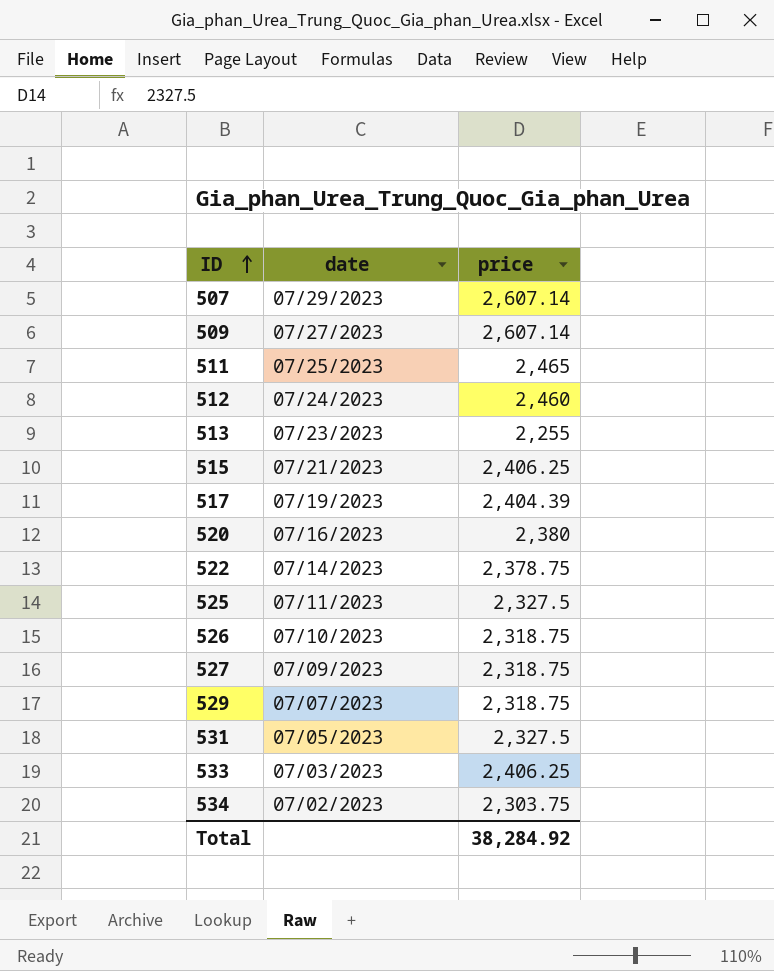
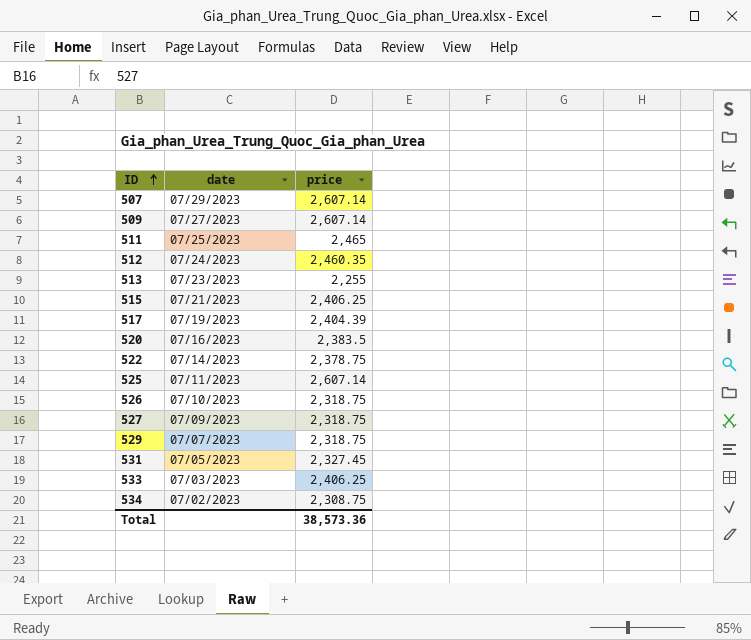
512 | price: 2,460 -> 2,460.35
520 | price: 2,380 -> 2,383.5
525 | price: 2,327.5 -> 2,607.14
531 | price: 2,327.5 -> 2,327.45
534 | price: 2,303.75 -> 2,308.75
Total | price: 38,284.92 -> 38,573.36

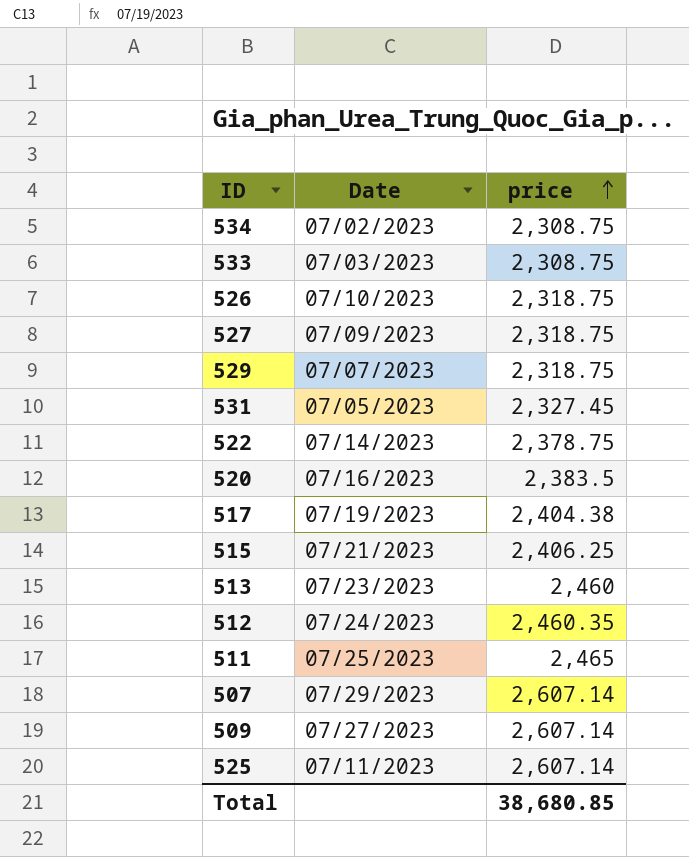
row order: ID ascending -> price ascending
column name: date -> Date
533 | price: 2,406.25 -> 2,308.75
517 | price: 2,404.39 -> 2,404.38
513 | price: 2,255 -> 2,460
Total | price: 38,573.36 -> 38,680.85

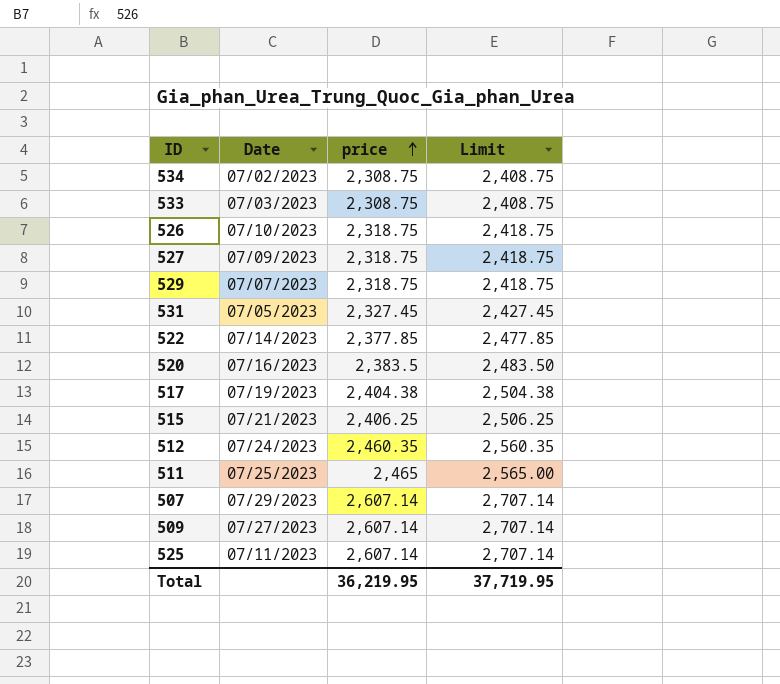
column Limit | formula: none -> [price] + 100
row 513: 07/23/2023 | 2,460 -> none
522 | price: 2,378.75 -> 2,377.85
Total | price: 38,680.85 -> 36,219.95

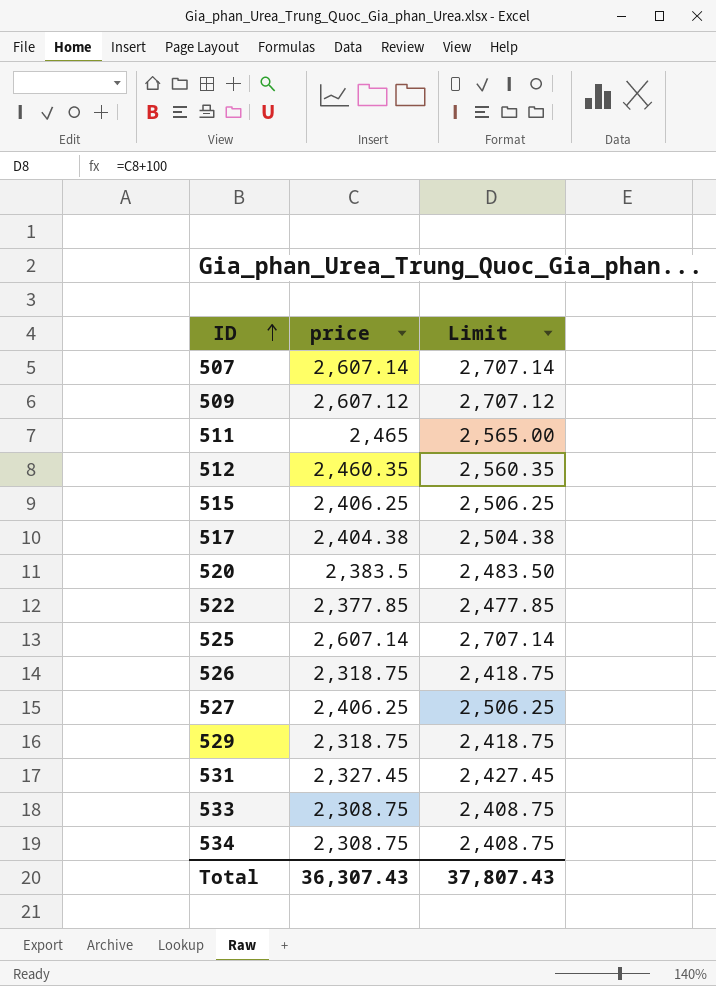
row order: price ascending -> ID ascending
column Date | position: 2 -> none
509 | price: 2,607.14 -> 2,607.12
509 | Limit: 2,707.14 -> 2,707.12
527 | price: 2,318.75 -> 2,406.25
527 | Limit: 2,418.75 -> 2,506.25
Total | price: 36,219.95 -> 36,307.43
Total | Limit: 37,719.95 -> 37,807.43

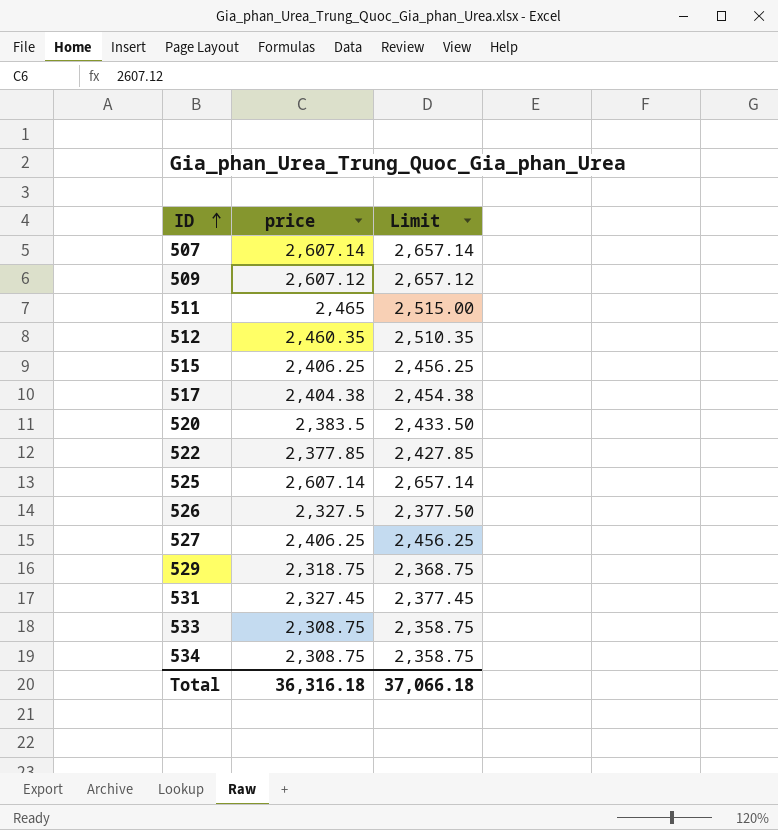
column Limit | formula: [price] + 100 -> [price] + 50
526 | price: 2,318.75 -> 2,327.5
Total | price: 36,307.43 -> 36,316.18
Total | Limit: 37,807.43 -> 37,066.18

